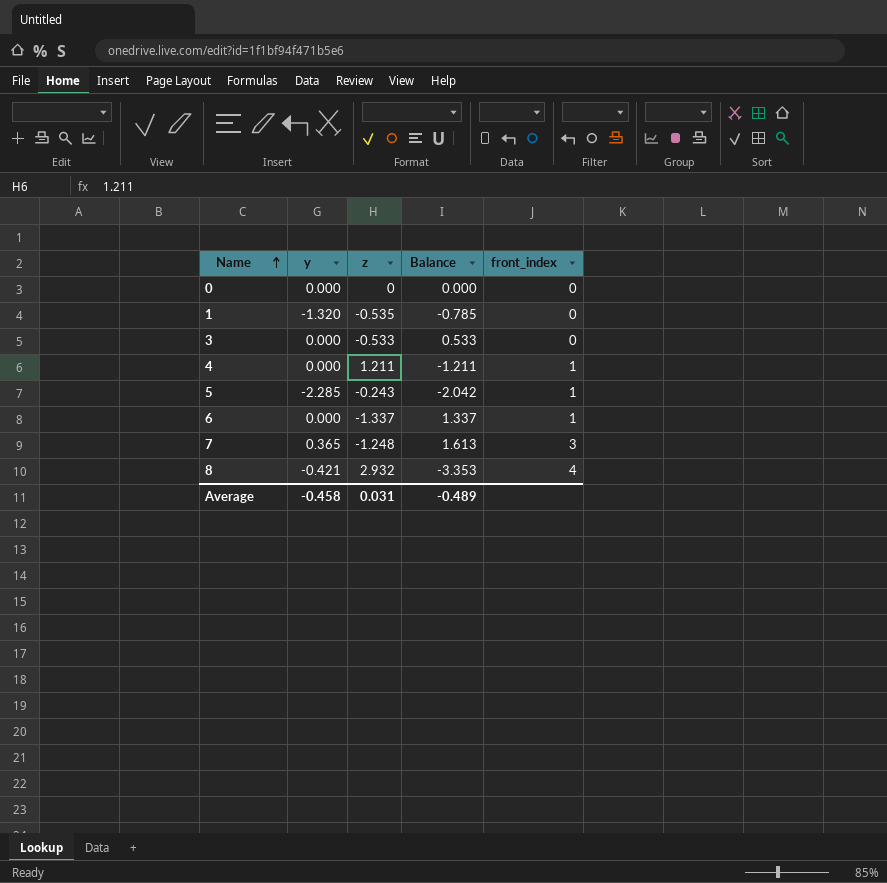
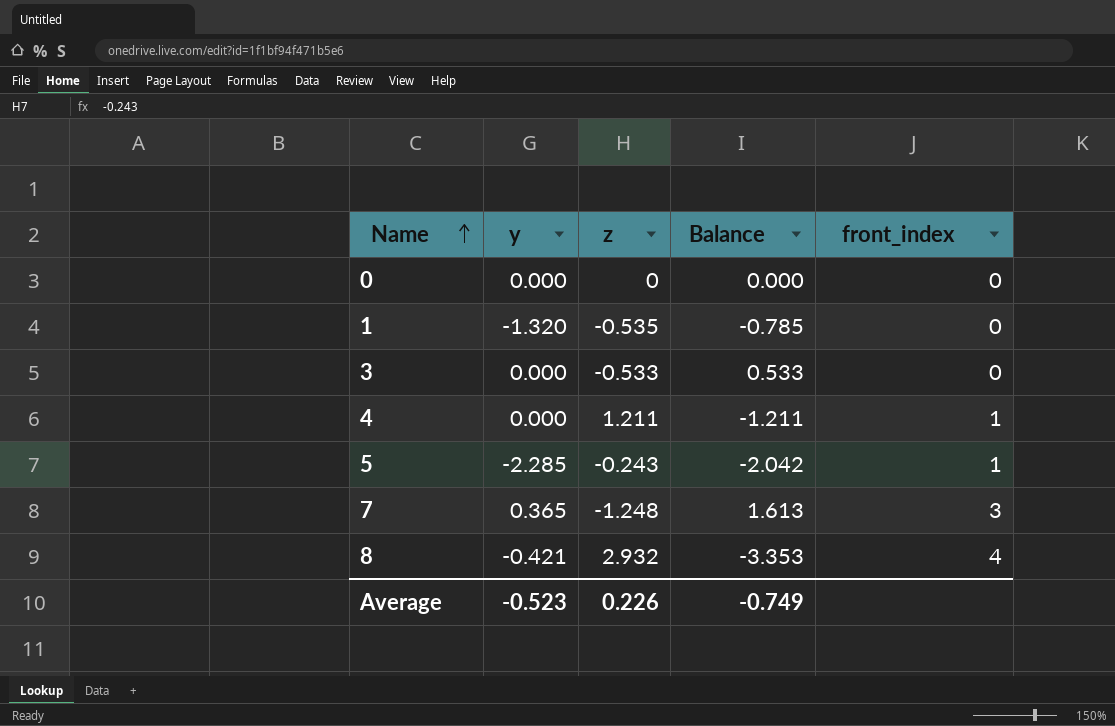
row 6: 0.000 | -1.337 | 1.337 | 1 -> none
Average | y: -0.458 -> -0.523
Average | z: 0.031 -> 0.226
Average | Balance: -0.489 -> -0.749

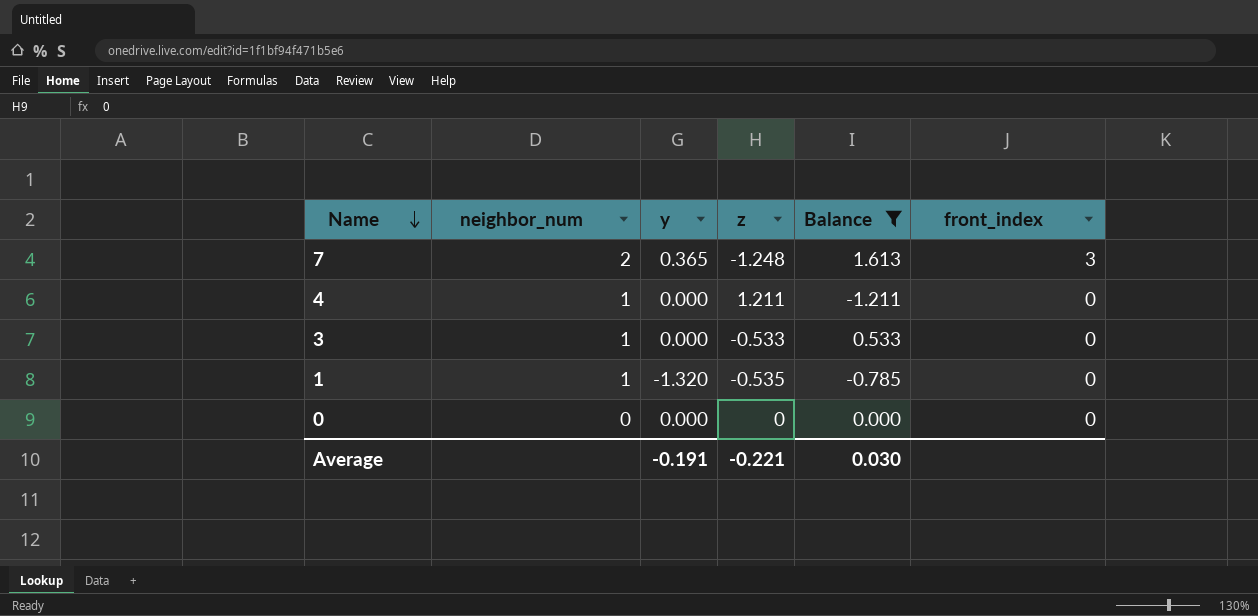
filter: none -> Balance >= -1.211
row order: Name ascending -> Name descending
column neighbor_num | position: none -> 2
4 | front_index: 1 -> 0
Average | y: -0.523 -> -0.191
Average | z: 0.226 -> -0.221
Average | Balance: -0.749 -> 0.030

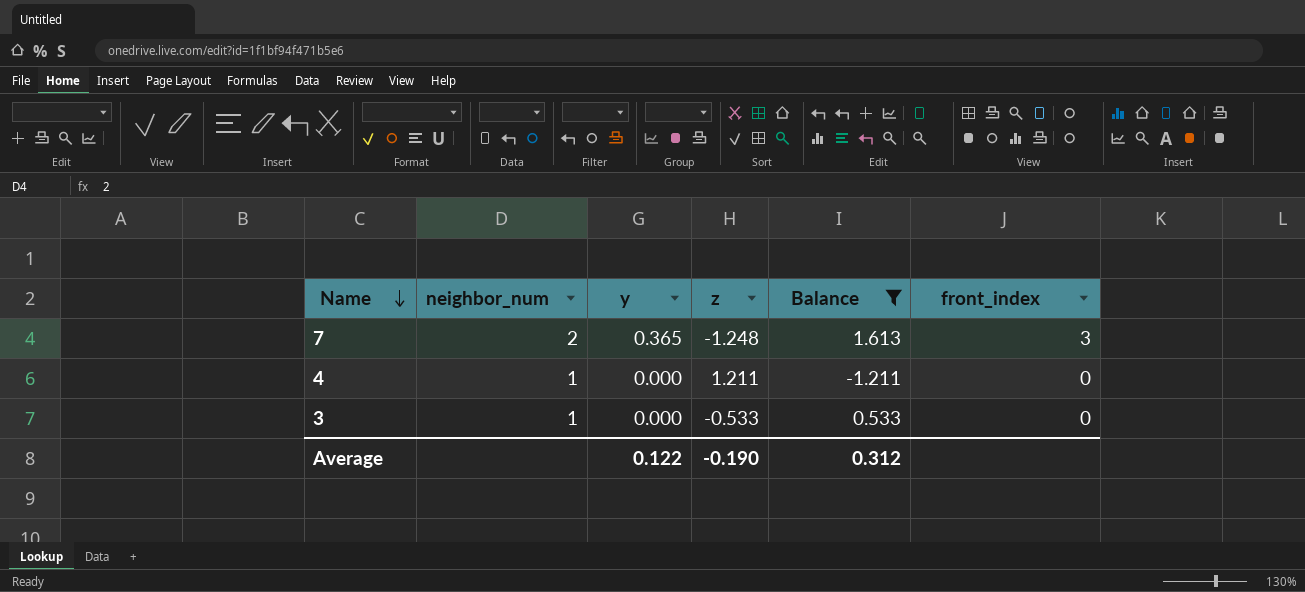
row 1: 1 | -1.320 | -0.535 | -0.785 | 0 -> none
row 0: 0 | 0.000 | 0 | 0.000 | 0 -> none
Average | y: -0.191 -> 0.122
Average | z: -0.221 -> -0.190
Average | Balance: 0.030 -> 0.312

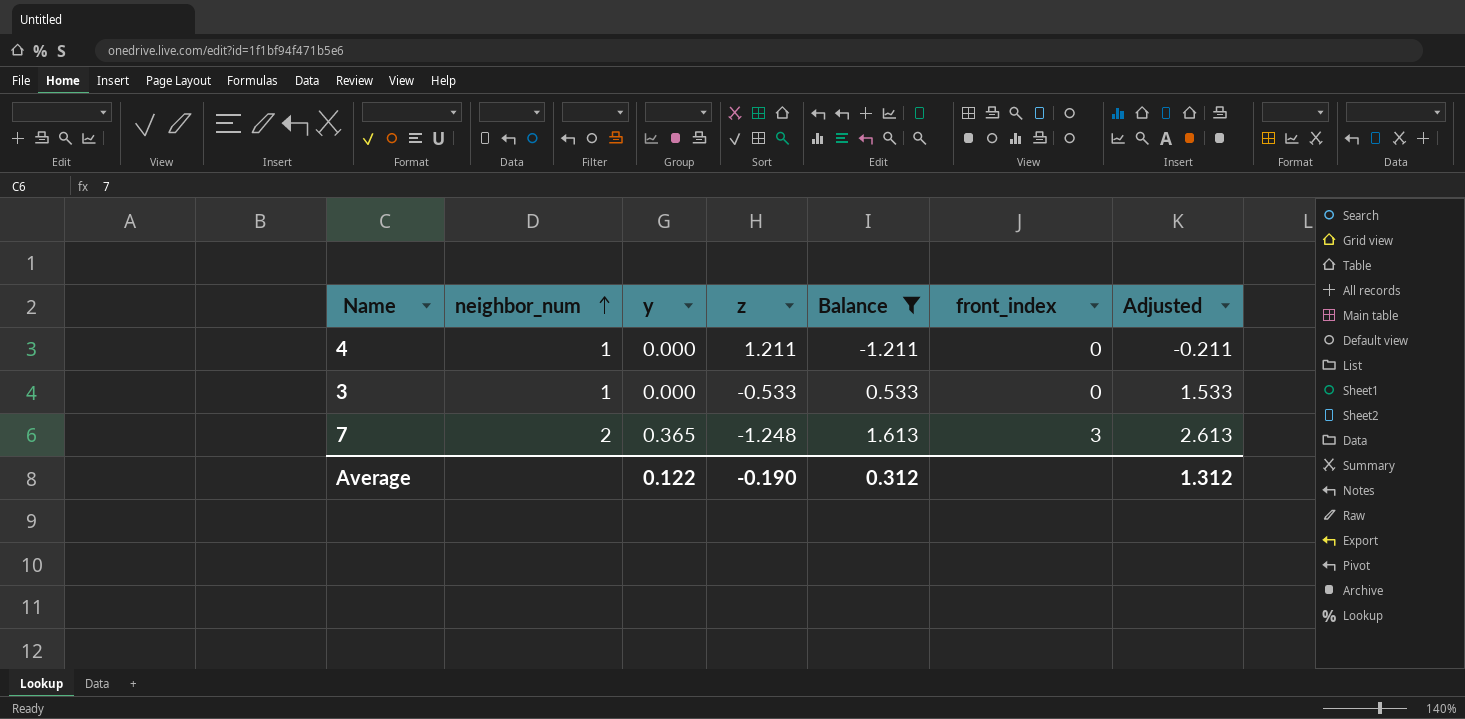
row order: Name descending -> neighbor_num ascending
column Adjusted | formula: none -> [Balance] + 1

